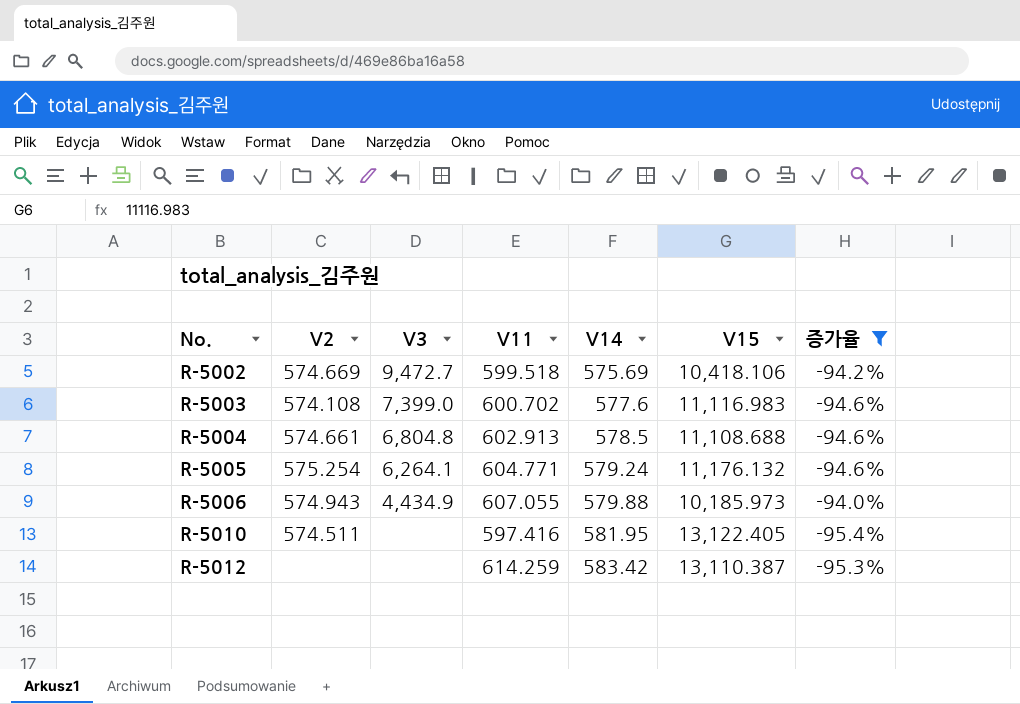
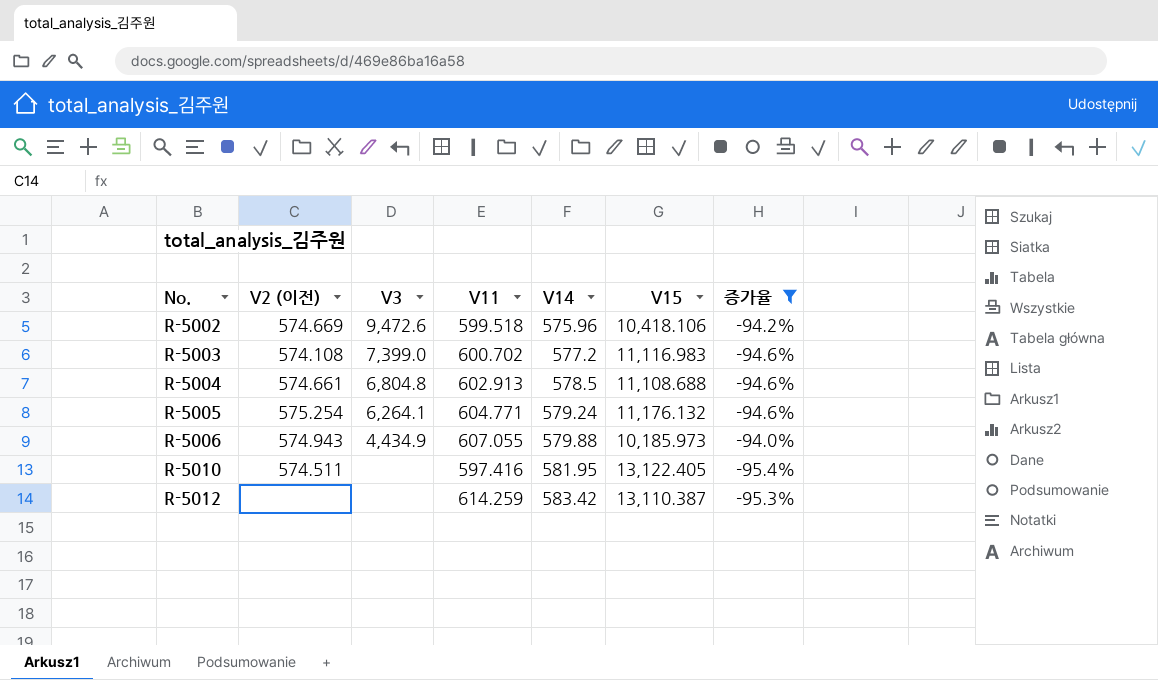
column name: V2 -> V2 (이전)
R-5002 | V3: 9,472.7 -> 9,472.6
R-5002 | V14: 575.69 -> 575.96
R-5003 | V14: 577.6 -> 577.2

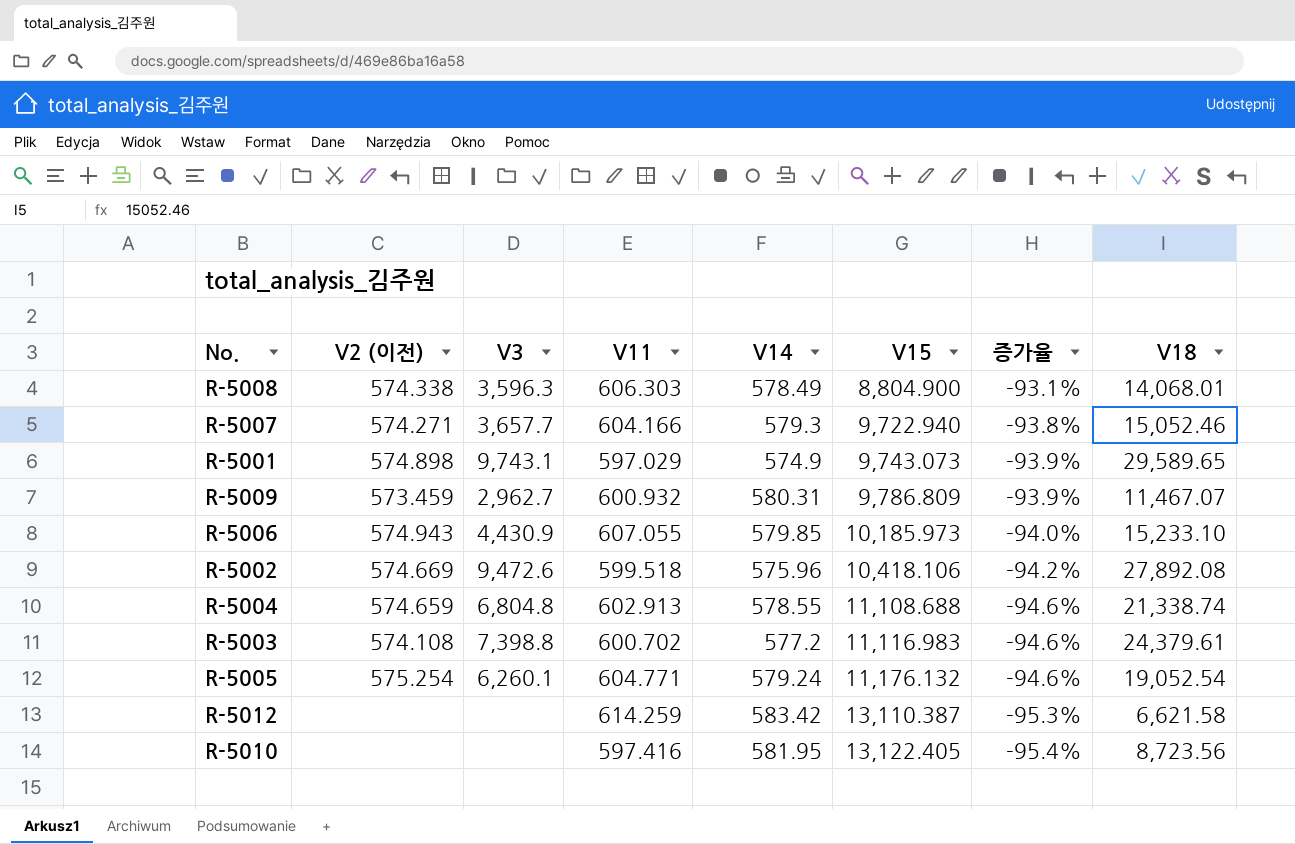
filter: 증가율 <= -94.0% -> none
row order: No. ascending -> V15 ascending
column V18 | position: none -> 8
R-5006 | V3: 4,434.9 -> 4,430.9
R-5006 | V14: 579.88 -> 579.85
R-5004 | V2 (이전): 574.661 -> 574.659
R-5004 | V14: 578.5 -> 578.55
R-5003 | V3: 7,399.0 -> 7,398.8
R-5005 | V3: 6,264.1 -> 6,260.1
R-5010 | V2 (이전): 574.511 -> none

